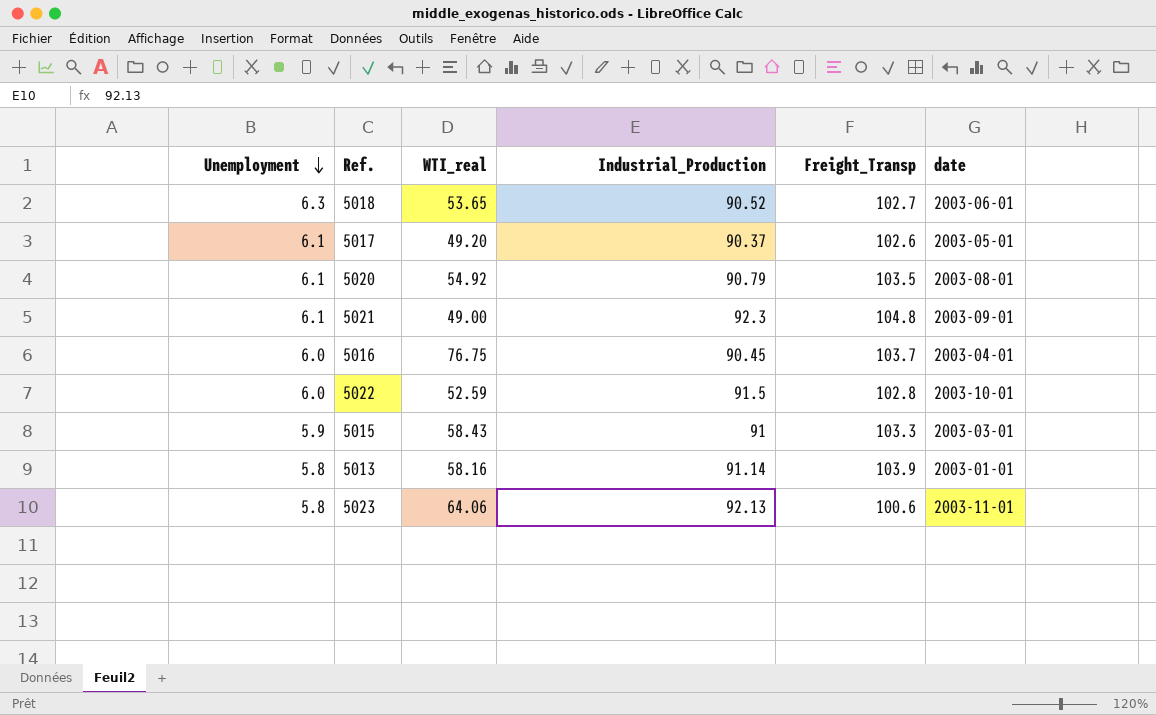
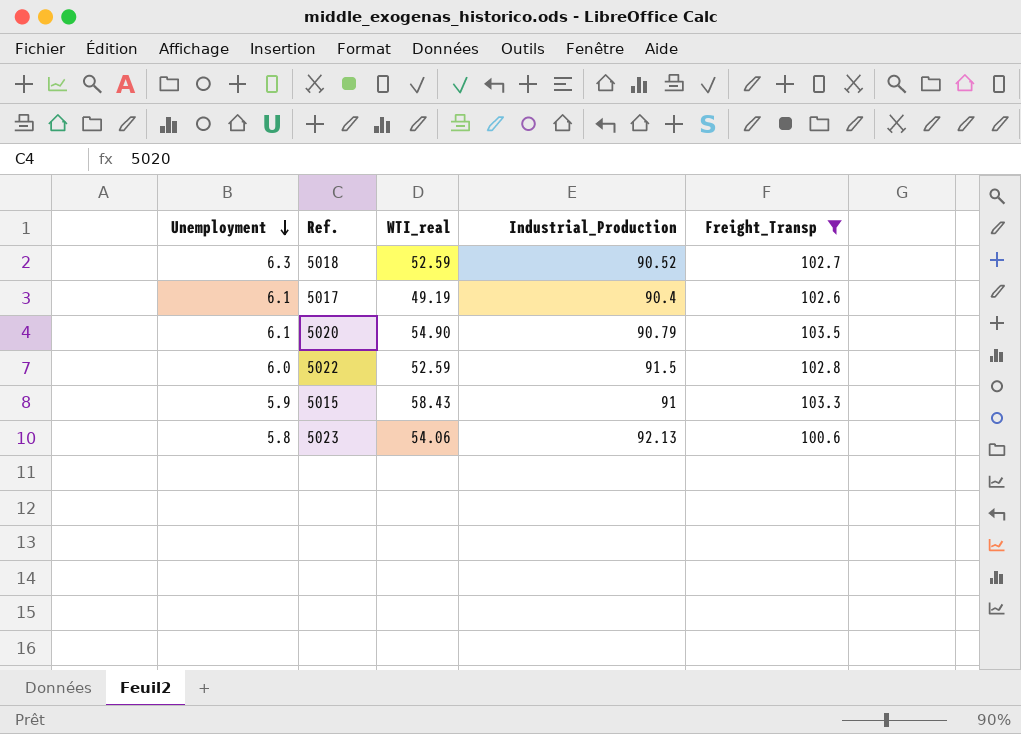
filter: none -> Freight_Transp <= 103.5
column date | position: 6 -> none
5018 | WTI_real: 53.65 -> 52.59
5017 | WTI_real: 49.20 -> 49.19
5017 | Industrial_Production: 90.37 -> 90.4
5020 | WTI_real: 54.92 -> 54.90
5023 | WTI_real: 64.06 -> 54.06

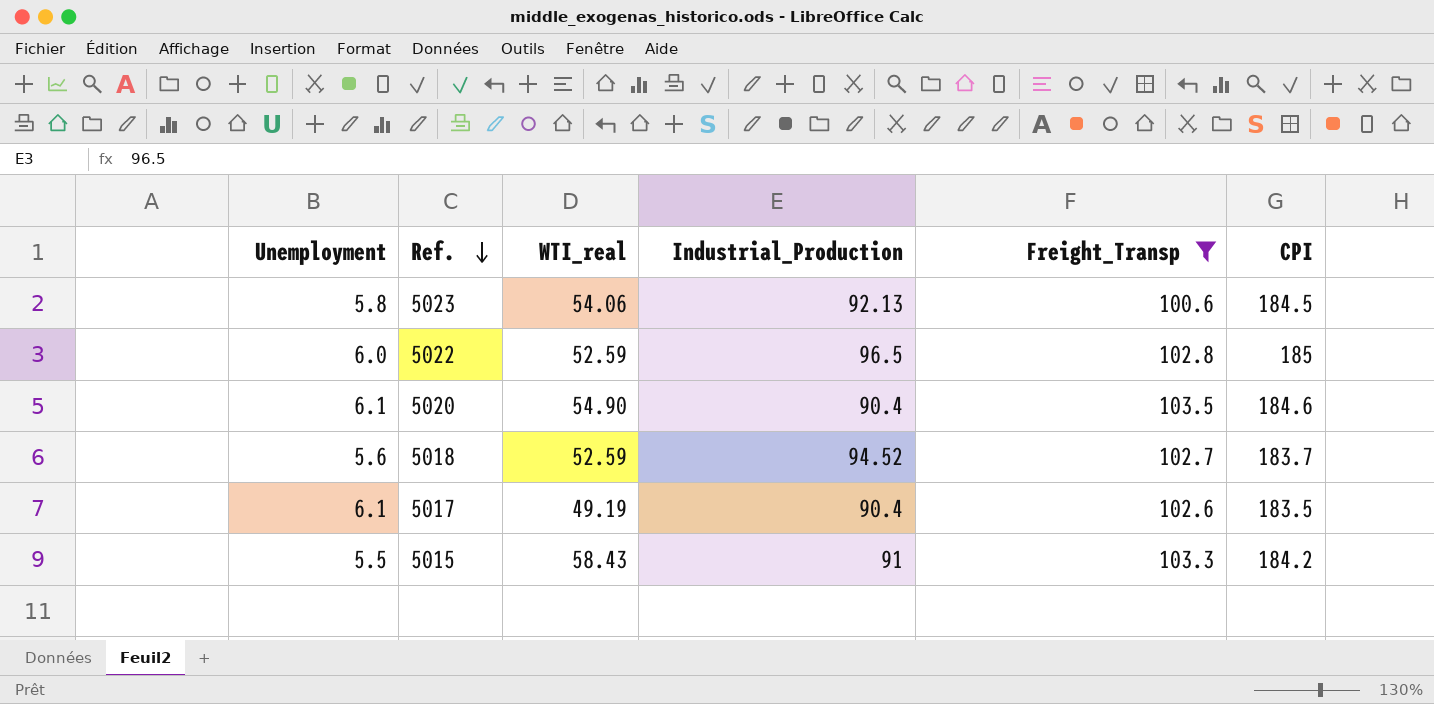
row order: Unemployment descending -> Ref. descending
column CPI | position: none -> 6
5022 | Industrial_Production: 91.5 -> 96.5
5020 | Industrial_Production: 90.79 -> 90.4
5018 | Unemployment: 6.3 -> 5.6
5018 | Industrial_Production: 90.52 -> 94.52
5015 | Unemployment: 5.9 -> 5.5

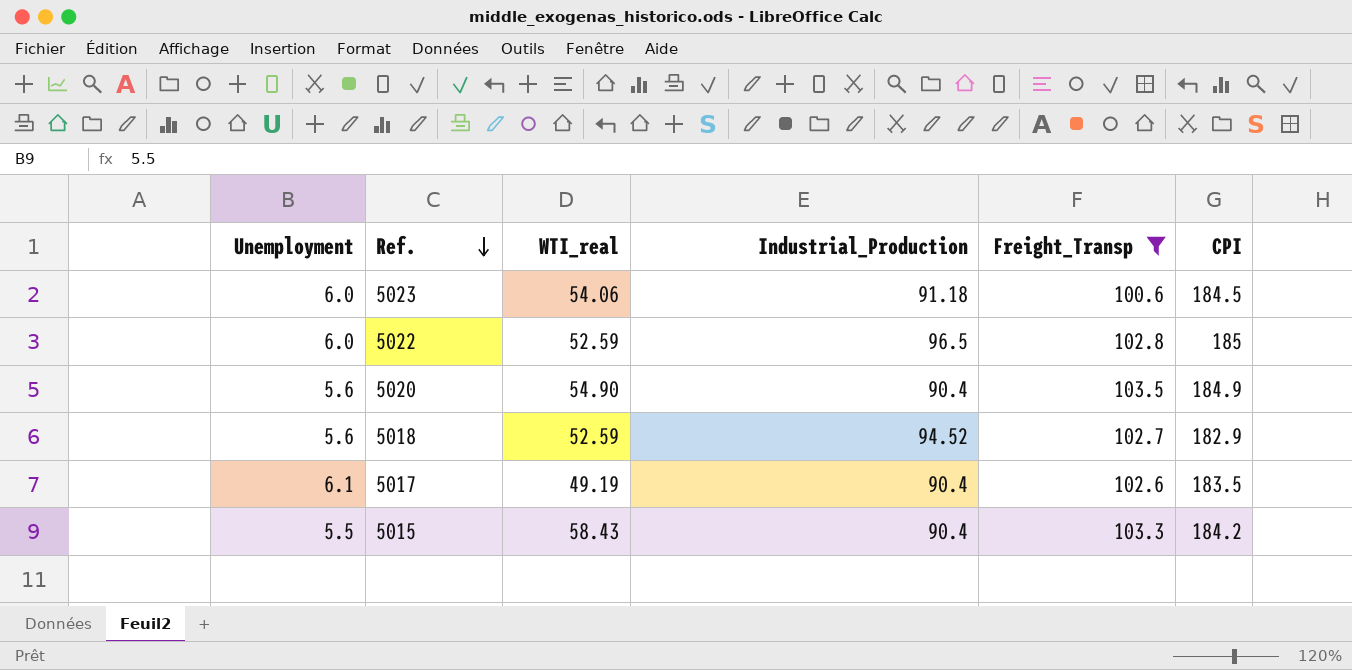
5023 | Unemployment: 5.8 -> 6.0
5023 | Industrial_Production: 92.13 -> 91.18
5020 | Unemployment: 6.1 -> 5.6
5020 | CPI: 184.6 -> 184.9
5018 | CPI: 183.7 -> 182.9
5015 | Industrial_Production: 91 -> 90.4

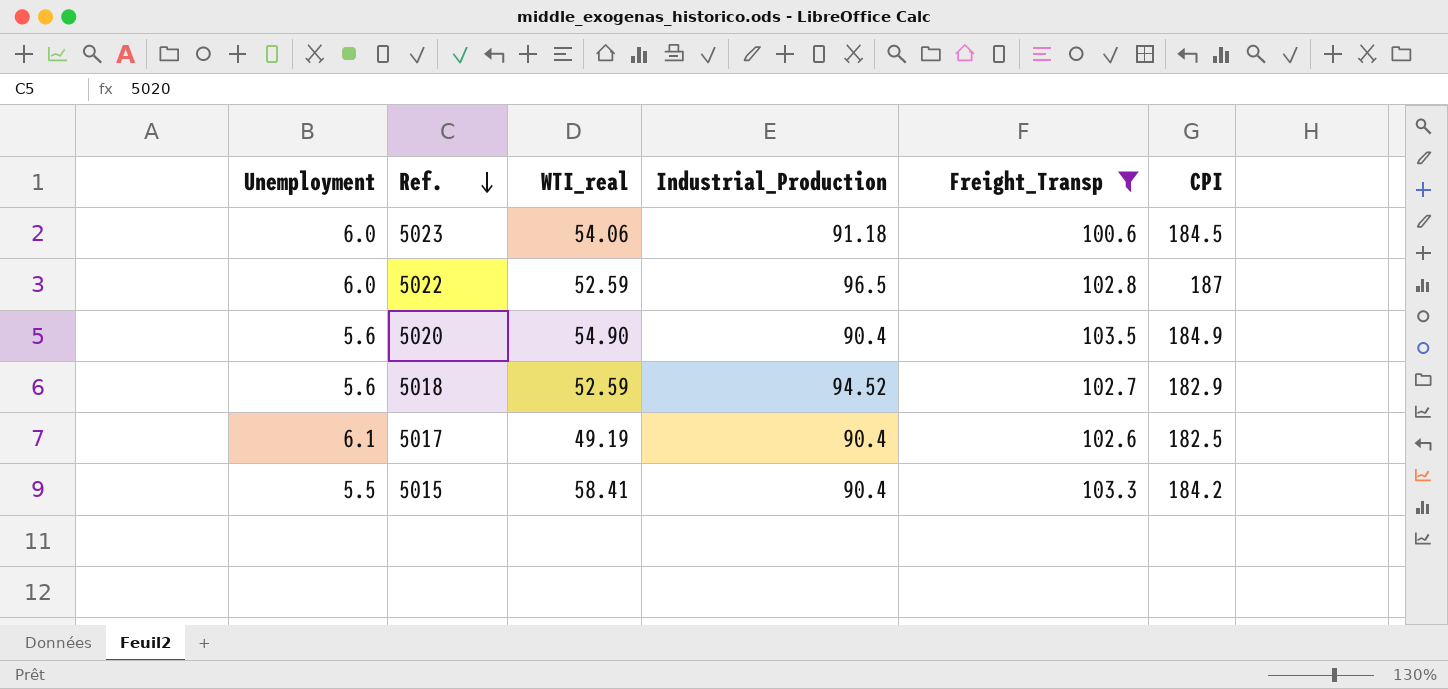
5022 | CPI: 185 -> 187
5017 | CPI: 183.5 -> 182.5
5015 | WTI_real: 58.43 -> 58.41

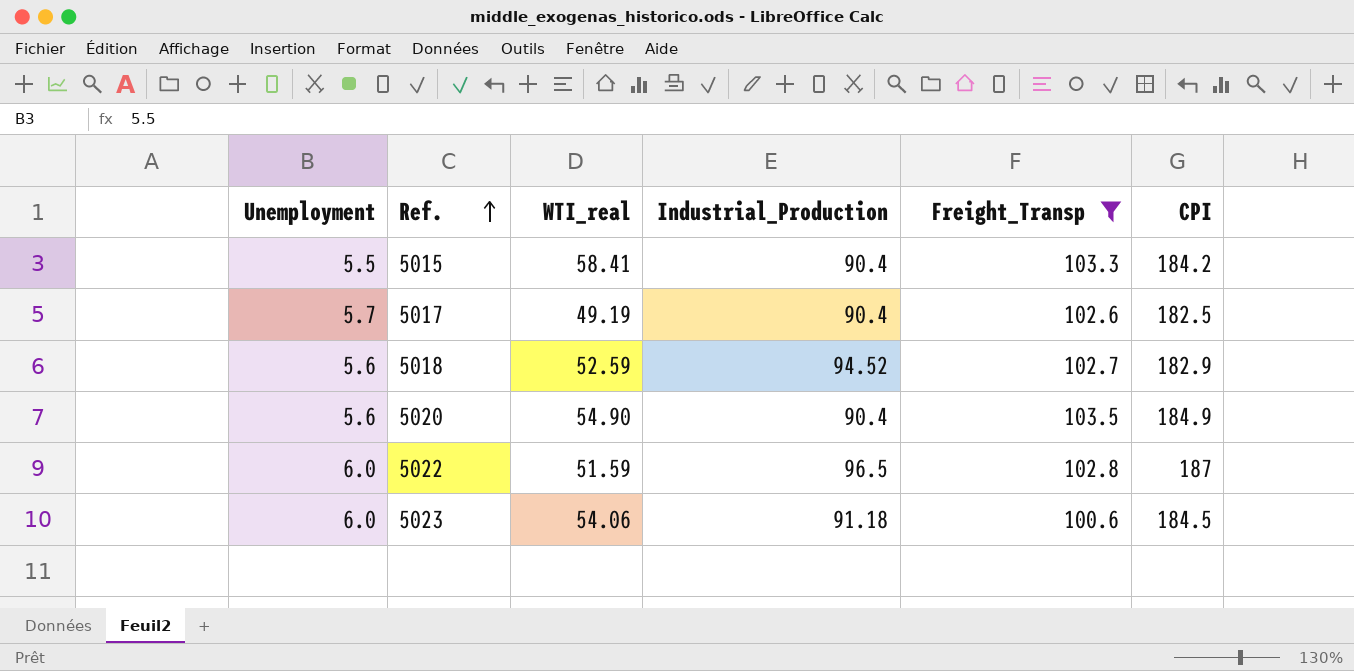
row order: Ref. descending -> Ref. ascending
5017 | Unemployment: 6.1 -> 5.7
5022 | WTI_real: 52.59 -> 51.59

